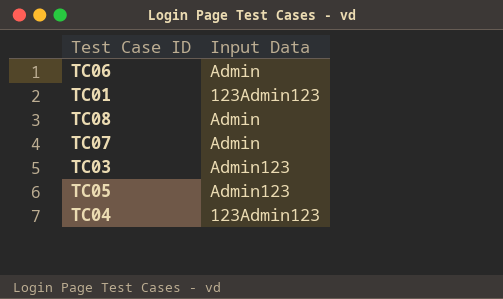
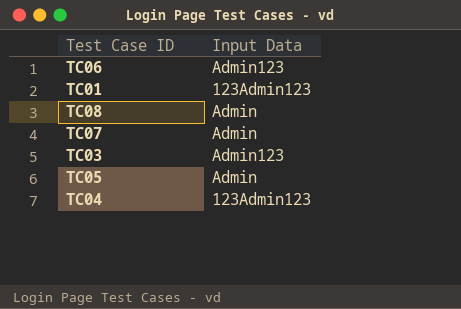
TC06 | Input Data: Admin -> Admin123
TC05 | Input Data: Admin123 -> Admin

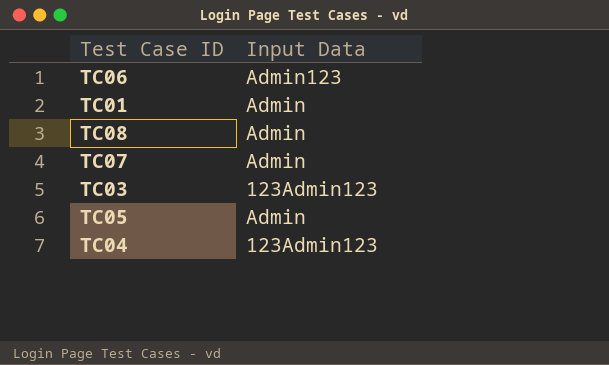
TC01 | Input Data: 123Admin123 -> Admin
TC03 | Input Data: Admin123 -> 123Admin123

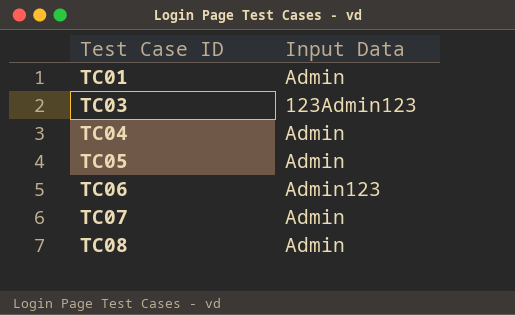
row order: none -> Test Case ID ascending
TC04 | Input Data: 123Admin123 -> Admin

